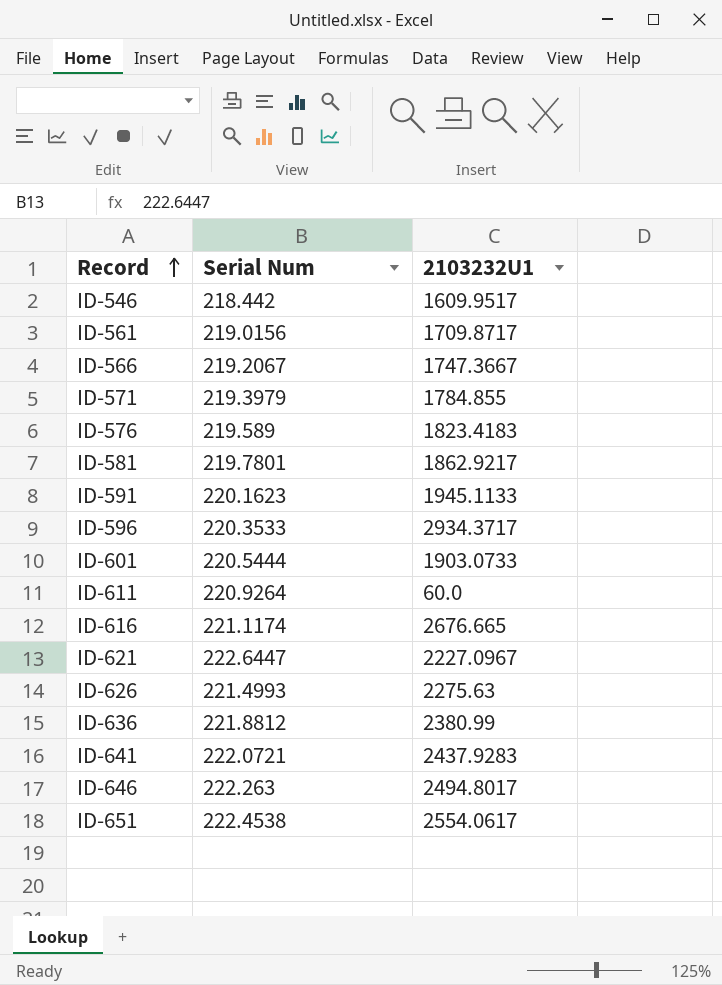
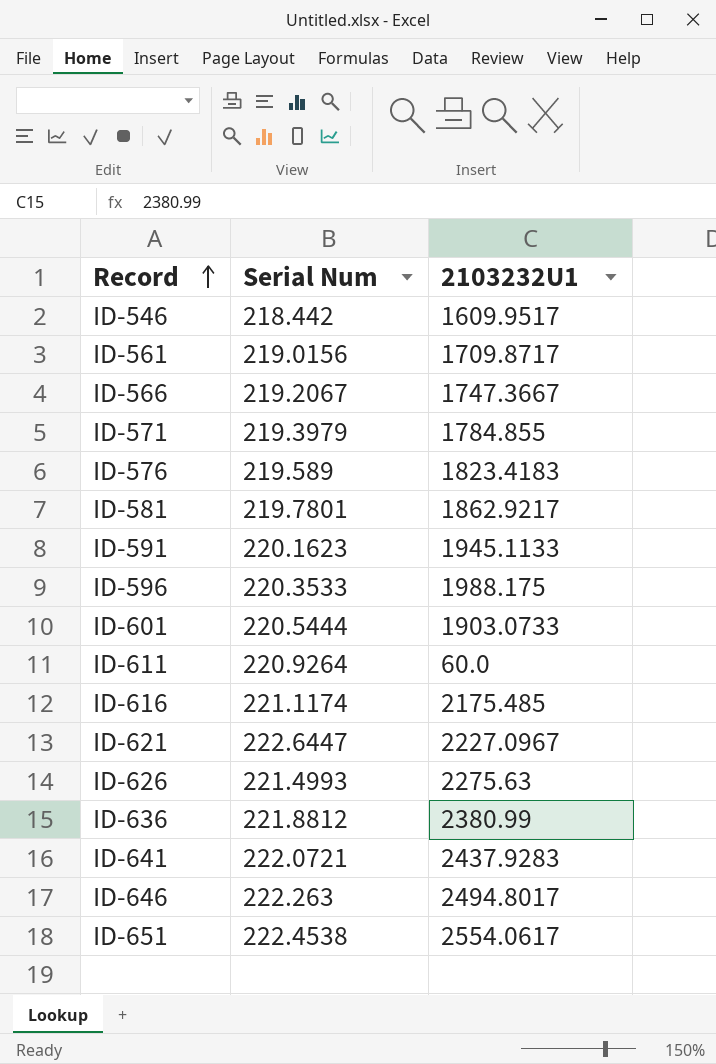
ID-596 | 2103232U1: 2934.3717 -> 1988.175
ID-616 | 2103232U1: 2676.665 -> 2175.485

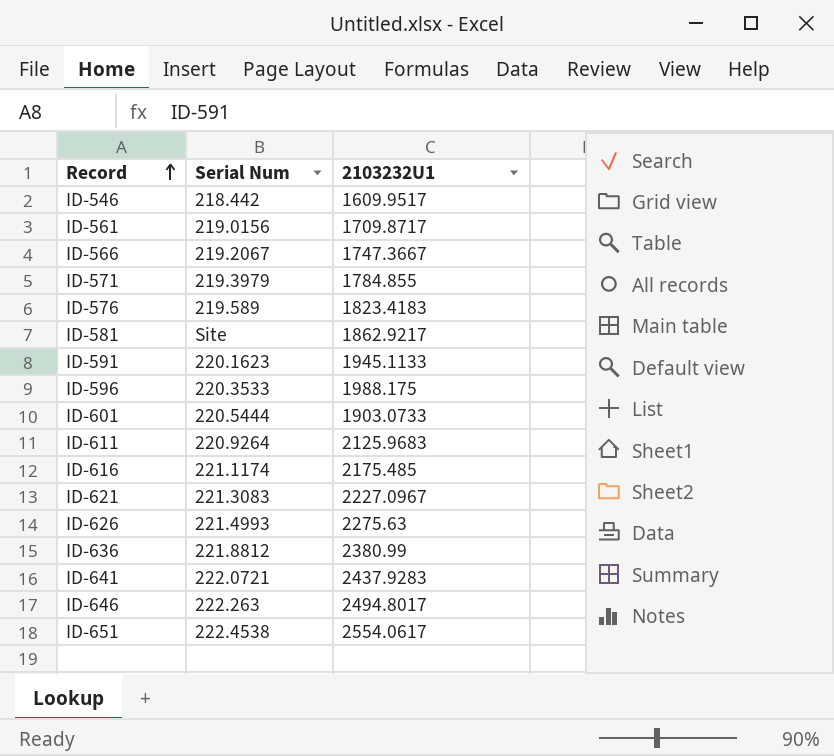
ID-581 | Serial Num: 219.7801 -> Site
ID-611 | 2103232U1: 60.0 -> 2125.9683
ID-621 | Serial Num: 222.6447 -> 221.3083

